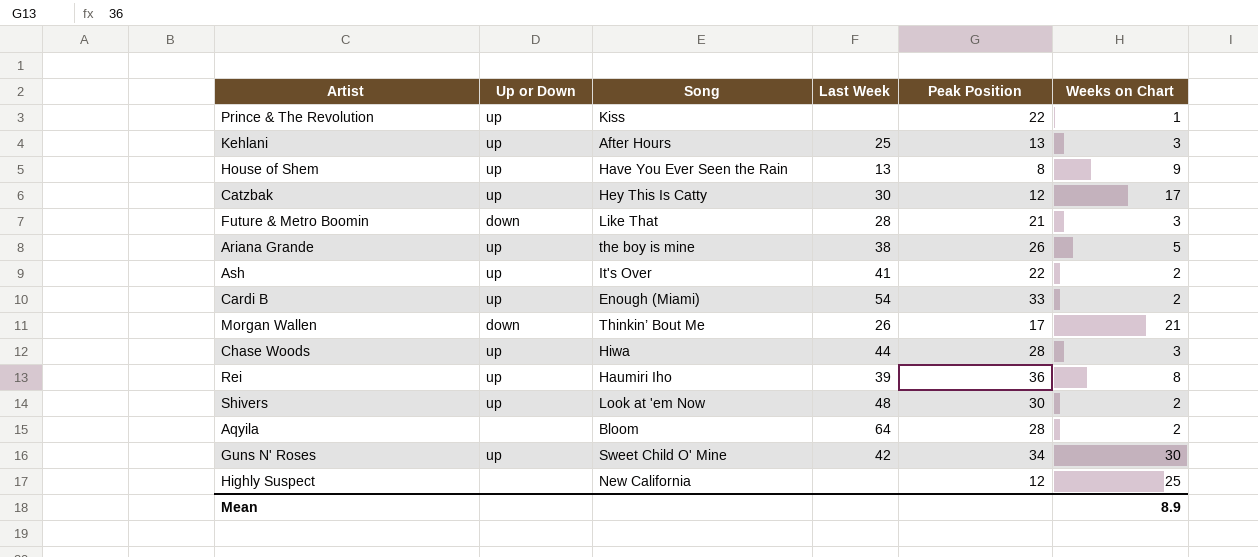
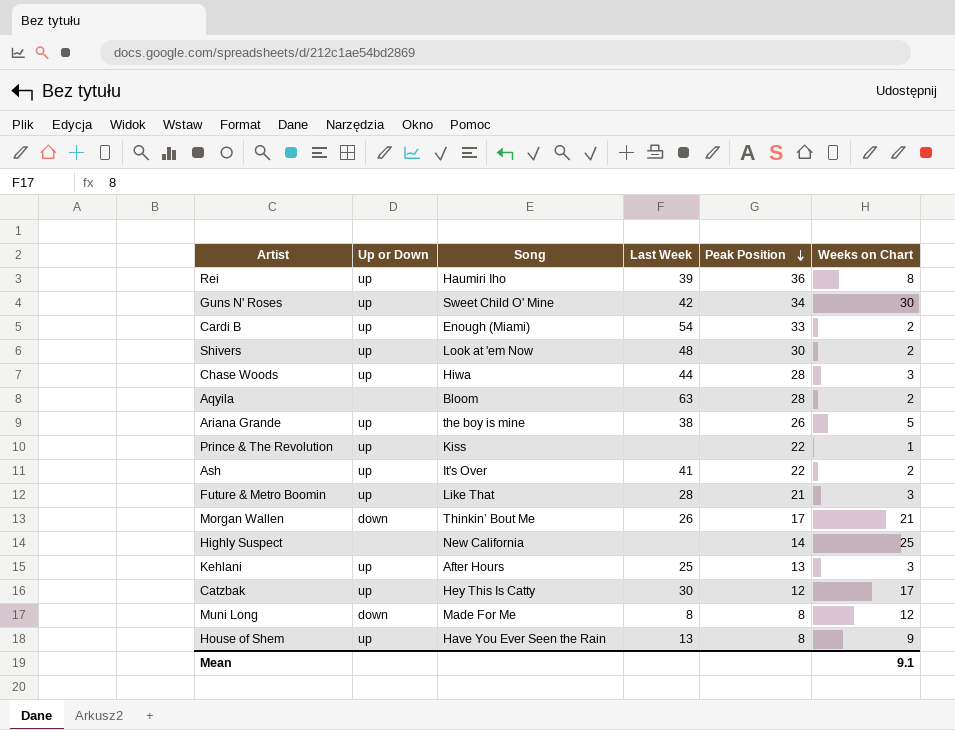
row order: none -> Peak Position descending
Aqyila | Last Week: 64 -> 63
Future & Metro Boomin | Up or Down: down -> up
Highly Suspect | Peak Position: 12 -> 14
row Muni Long: none -> down | Made For Me | 8 | 8 | 12
Mean | Weeks on Chart: 8.9 -> 9.1

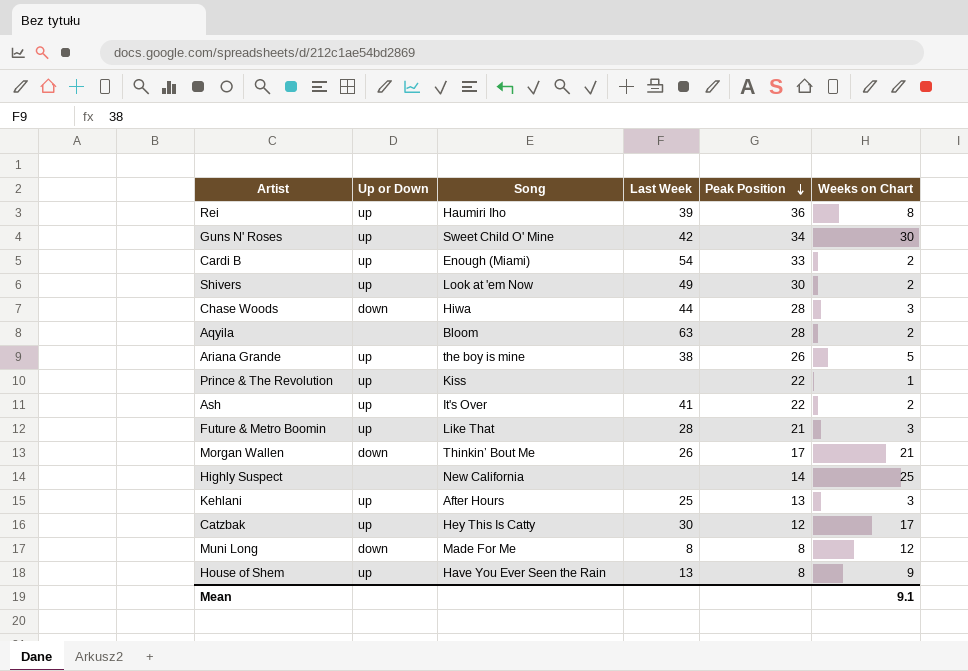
Shivers | Last Week: 48 -> 49
Chase Woods | Up or Down: up -> down

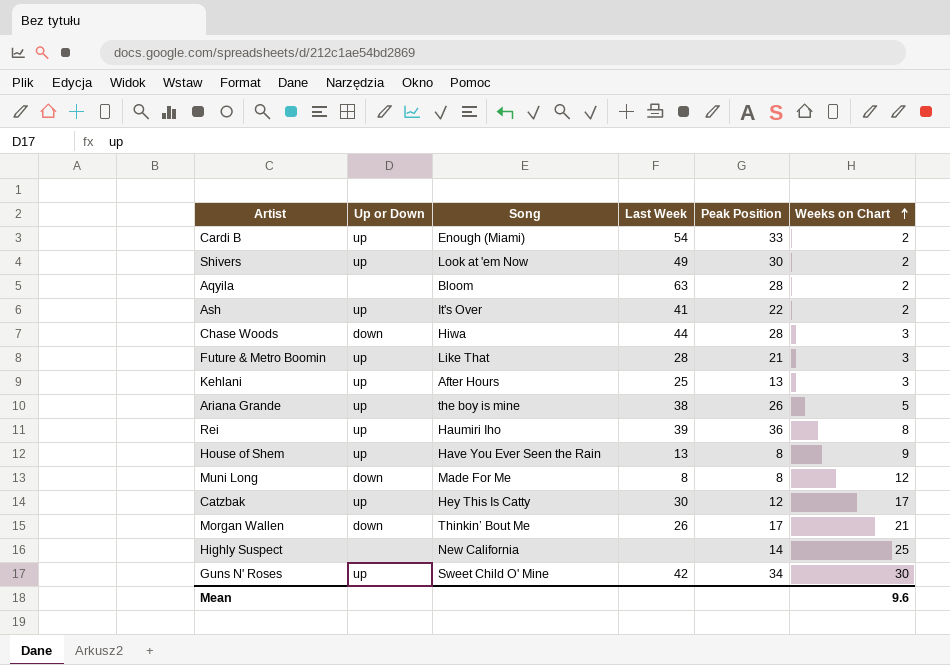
row order: Peak Position descending -> Weeks on Chart ascending
row Prince & The Revolution: up | Kiss | none | 22 | 1 -> none
Mean | Weeks on Chart: 9.1 -> 9.6

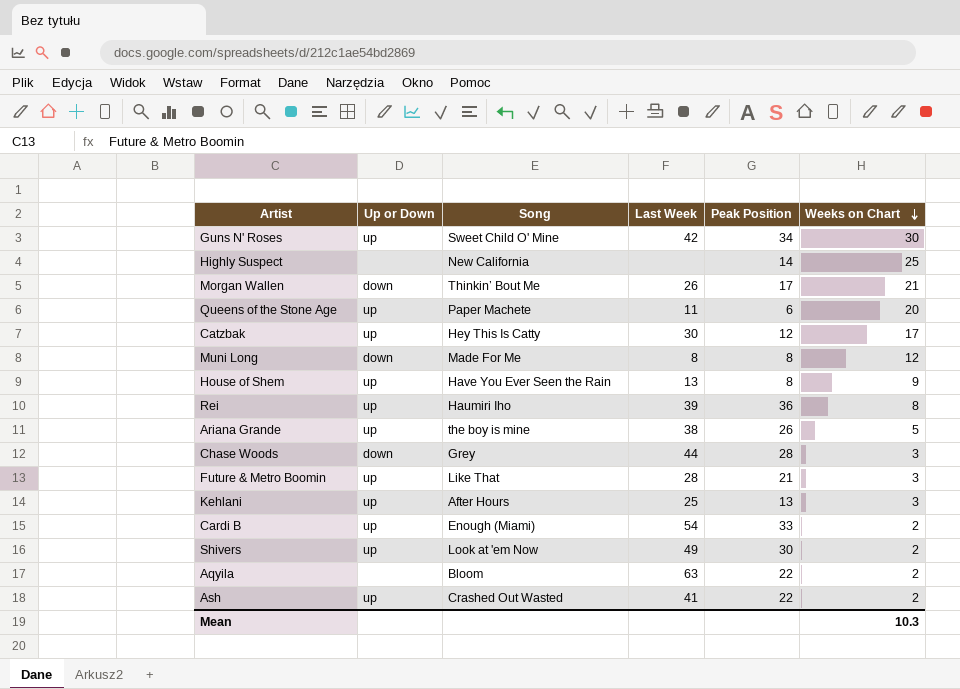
row order: Weeks on Chart ascending -> Weeks on Chart descending
row Queens of the Stone Age: none -> up | Paper Machete | 11 | 6 | 20
Chase Woods | Song: Hiwa -> Grey
Aqyila | Peak Position: 28 -> 22
Ash | Song: It's Over -> Crashed Out Wasted
Mean | Weeks on Chart: 9.6 -> 10.3

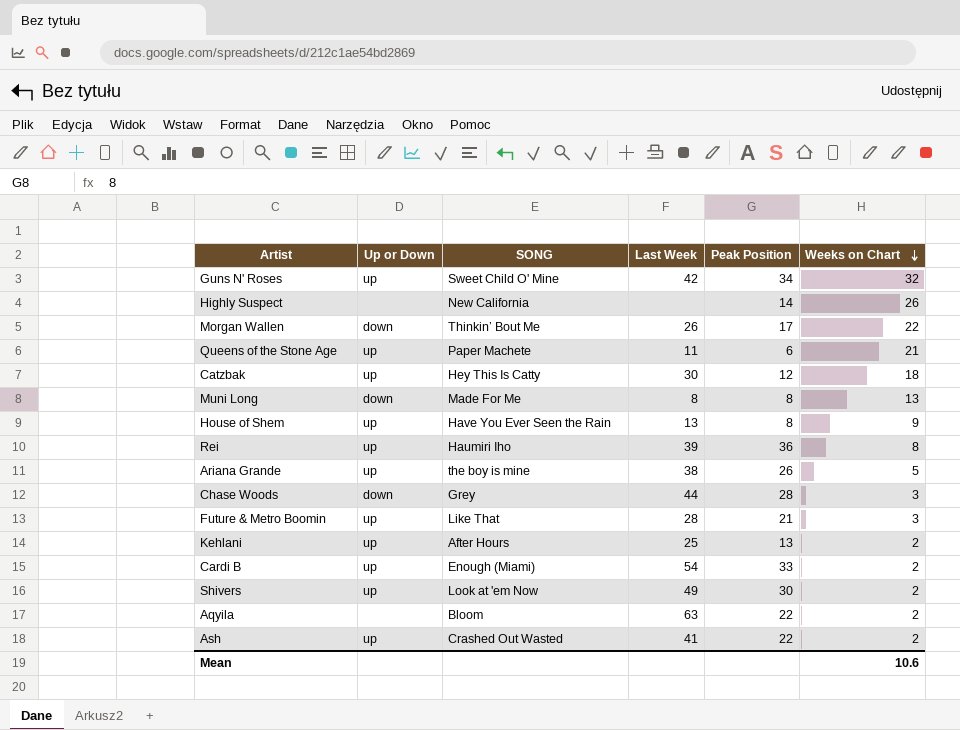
column name: Song -> SONG
Guns N' Roses | Weeks on Chart: 30 -> 32
Highly Suspect | Weeks on Chart: 25 -> 26
Morgan Wallen | Weeks on Chart: 21 -> 22
Queens of the Stone Age | Weeks on Chart: 20 -> 21
Catzbak | Weeks on Chart: 17 -> 18
Muni Long | Weeks on Chart: 12 -> 13
Kehlani | Weeks on Chart: 3 -> 2
Mean | Weeks on Chart: 10.3 -> 10.6

